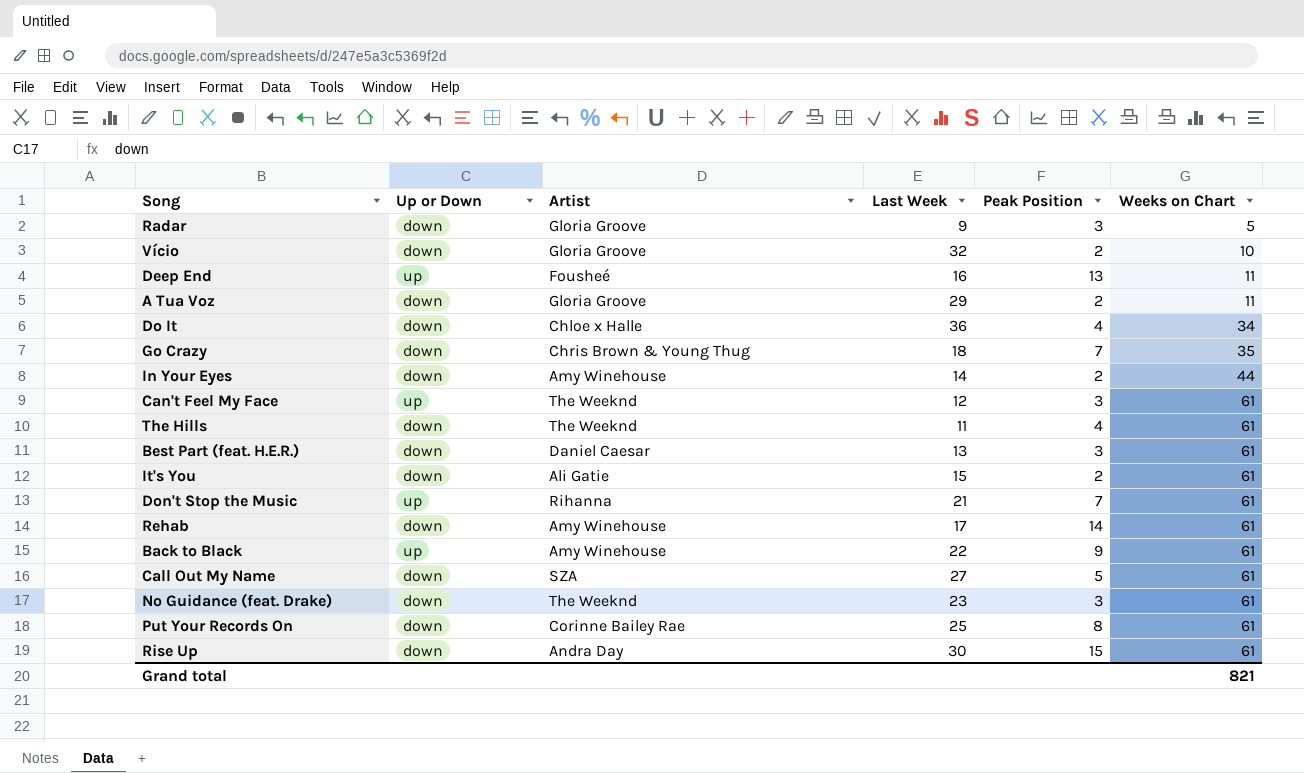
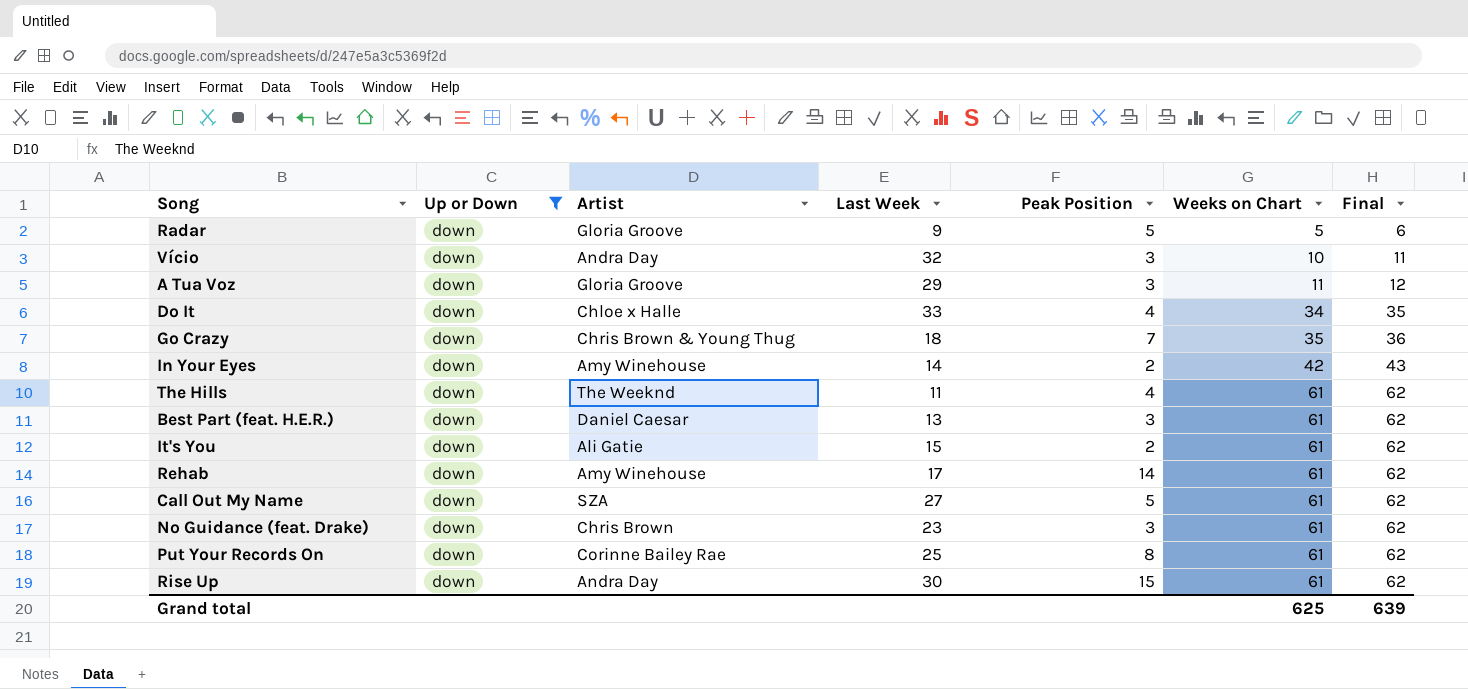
filter: none -> Up or Down = down
column Final | formula: none -> [Weeks on Chart] + 1
Radar | Peak Position: 3 -> 5
Vício | Artist: Gloria Groove -> Andra Day
Vício | Peak Position: 2 -> 3
A Tua Voz | Peak Position: 2 -> 3
Do It | Last Week: 36 -> 33
In Your Eyes | Weeks on Chart: 44 -> 42
No Guidance (feat. Drake) | Artist: The Weeknd -> Chris Brown
Grand total | Weeks on Chart: 821 -> 625

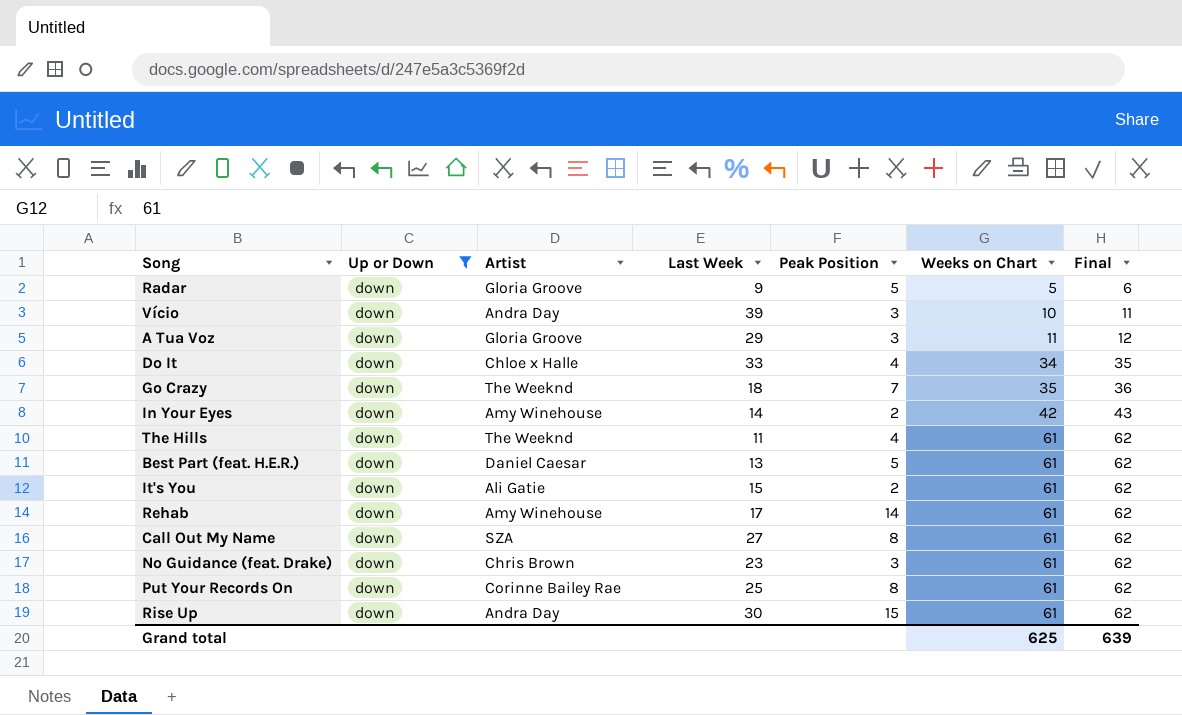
Vício | Last Week: 32 -> 39
Go Crazy | Artist: Chris Brown & Young Thug -> The Weeknd
Best Part (feat. H.E.R.) | Peak Position: 3 -> 5
Call Out My Name | Peak Position: 5 -> 8

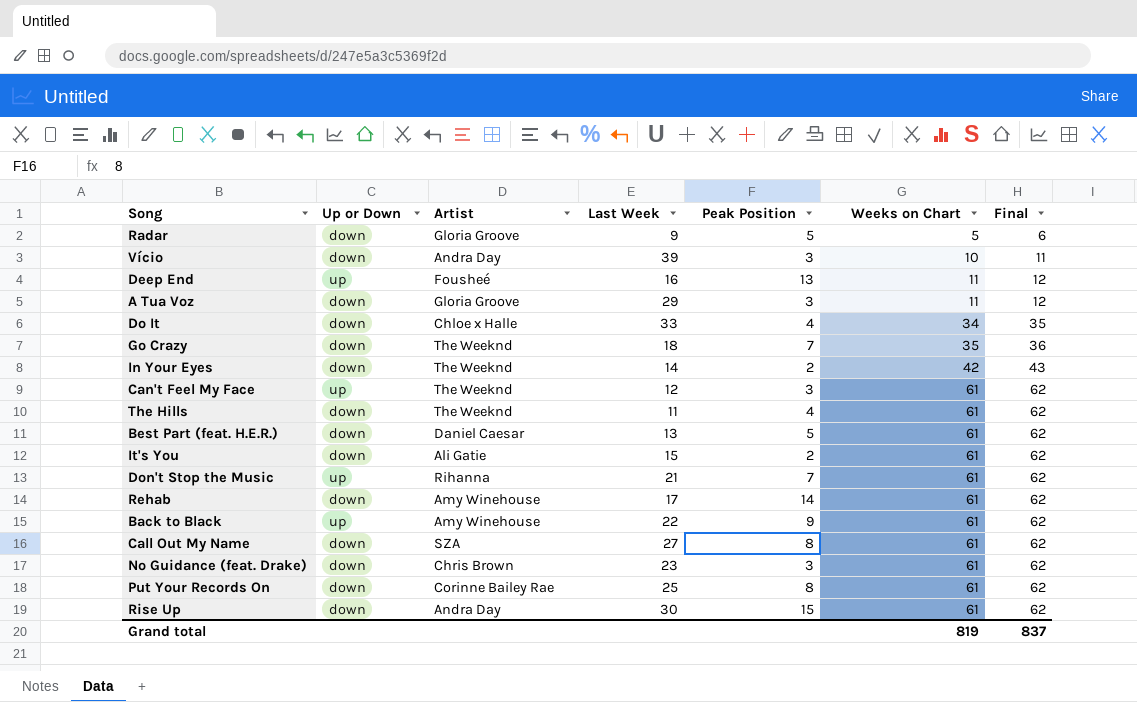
filter: Up or Down = down -> none
In Your Eyes | Artist: Amy Winehouse -> The Weeknd
Grand total | Weeks on Chart: 625 -> 819
Grand total | Final: 639 -> 837

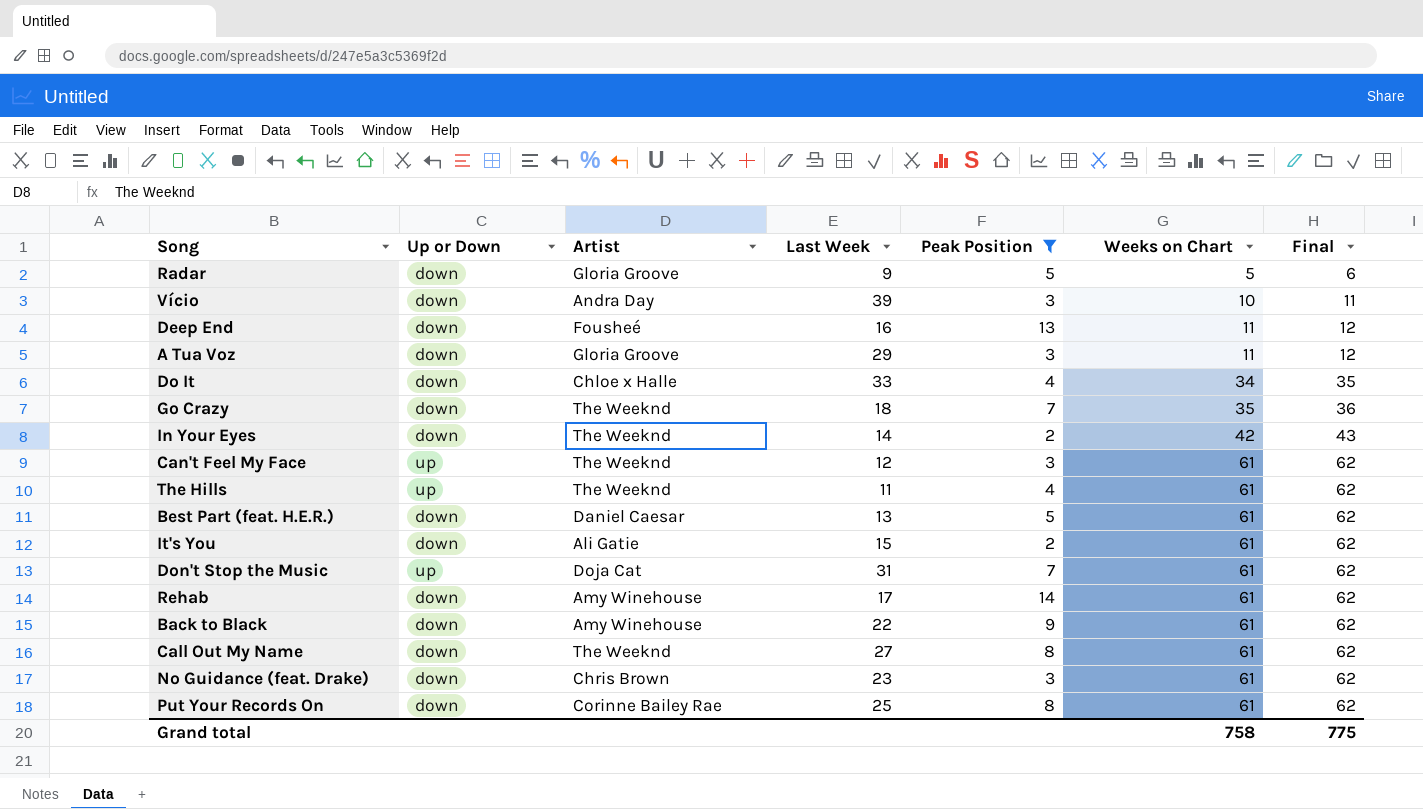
filter: none -> Peak Position != 15
Deep End | Up or Down: up -> down
The Hills | Up or Down: down -> up
Don't Stop the Music | Artist: Rihanna -> Doja Cat
Don't Stop the Music | Last Week: 21 -> 31
Back to Black | Up or Down: up -> down
Call Out My Name | Artist: SZA -> The Weeknd
Grand total | Weeks on Chart: 819 -> 758
Grand total | Final: 837 -> 775

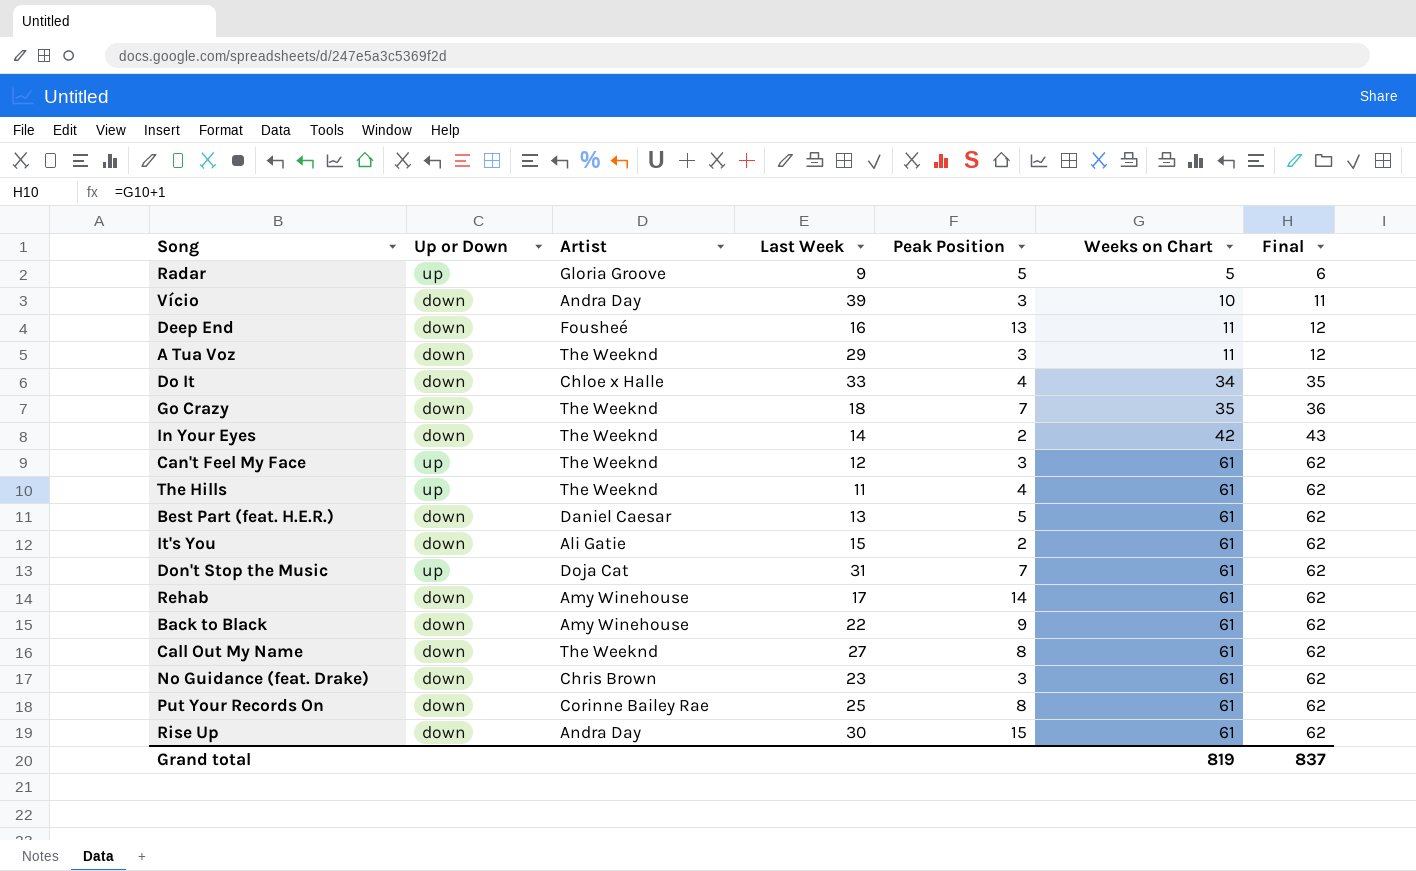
filter: Peak Position != 15 -> none
Radar | Up or Down: down -> up
A Tua Voz | Artist: Gloria Groove -> The Weeknd
Grand total | Weeks on Chart: 758 -> 819
Grand total | Final: 775 -> 837

